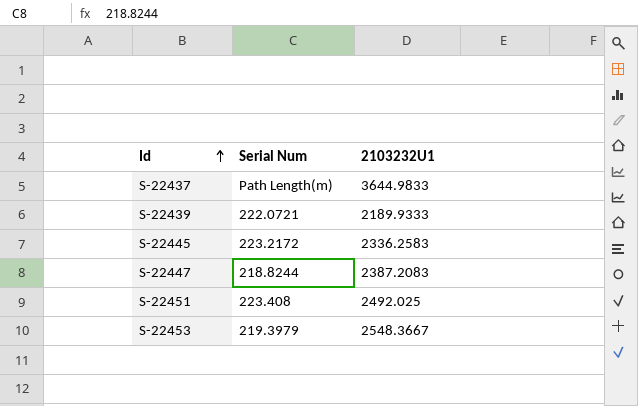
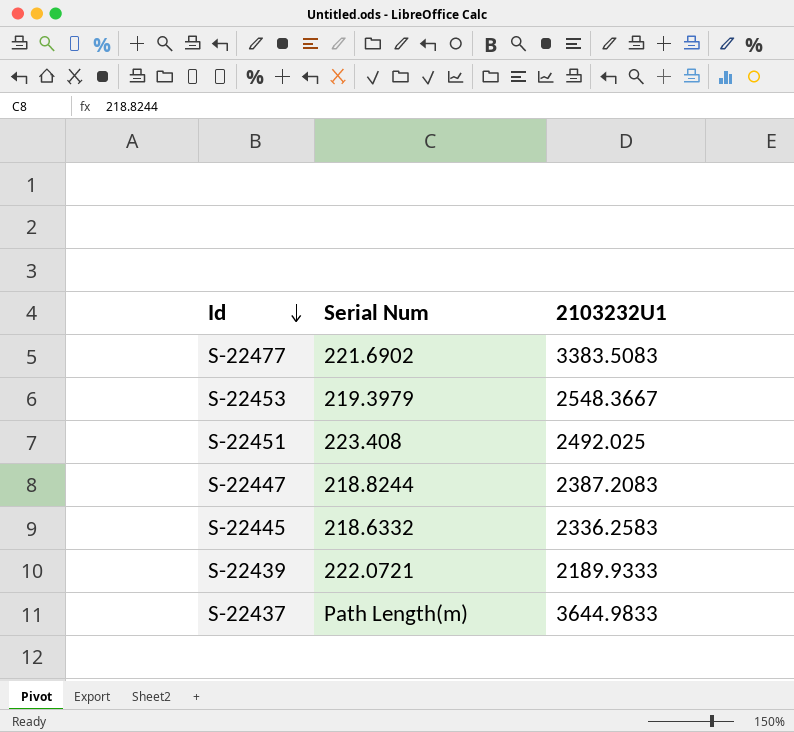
row order: Id ascending -> Id descending
row S-22477: none -> 221.6902 | 3383.5083
S-22445 | Serial Num: 223.2172 -> 218.6332

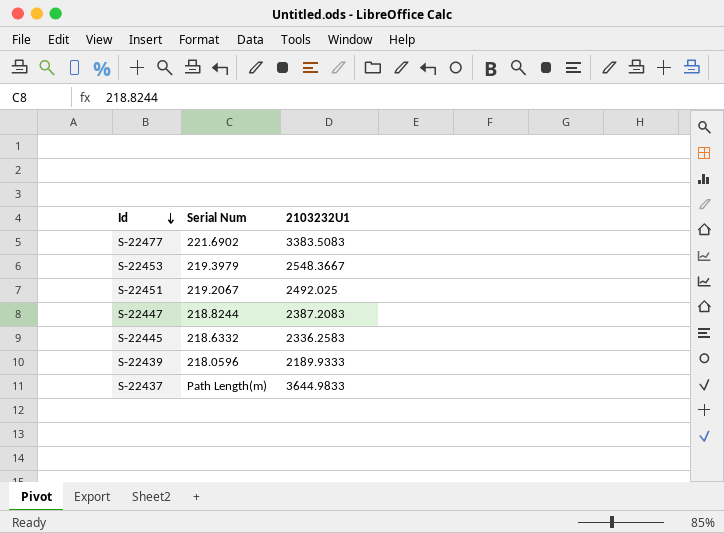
S-22451 | Serial Num: 223.408 -> 219.2067
S-22439 | Serial Num: 222.0721 -> 218.0596

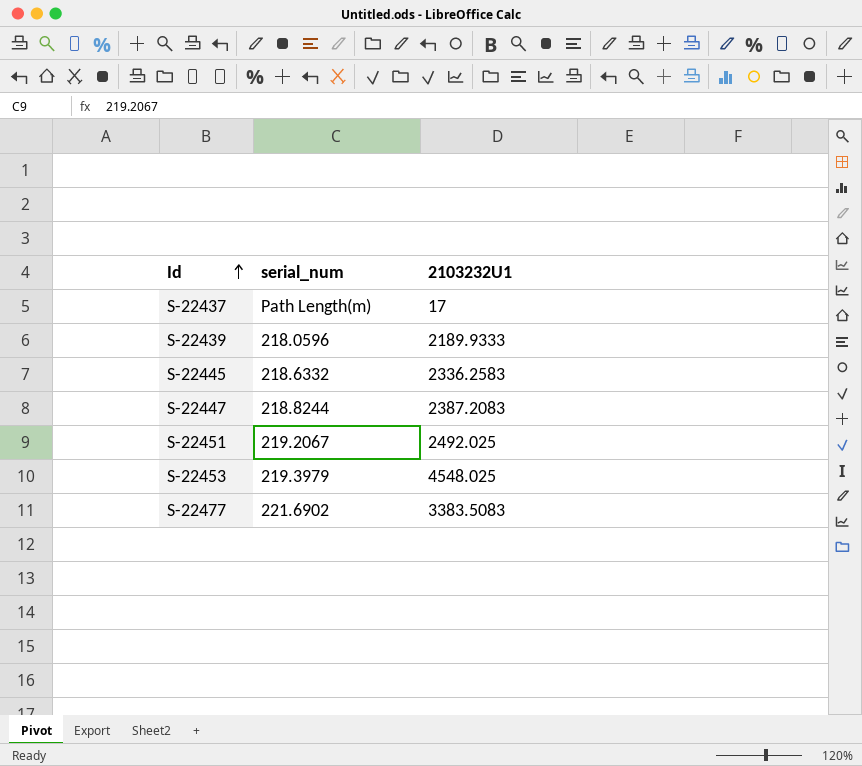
row order: Id descending -> Id ascending
column name: Serial Num -> serial_num
S-22437 | 2103232U1: 3644.9833 -> 17
S-22453 | 2103232U1: 2548.3667 -> 4548.025

